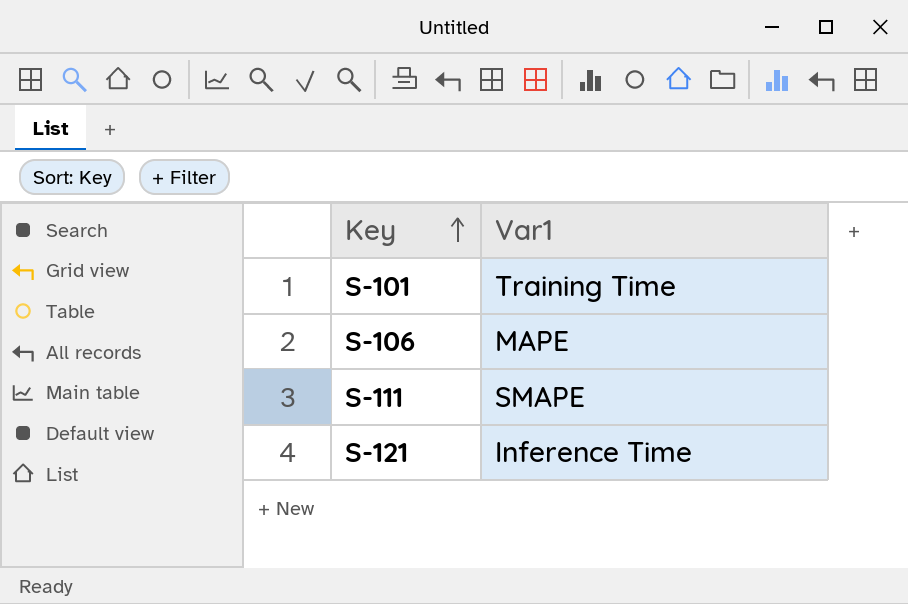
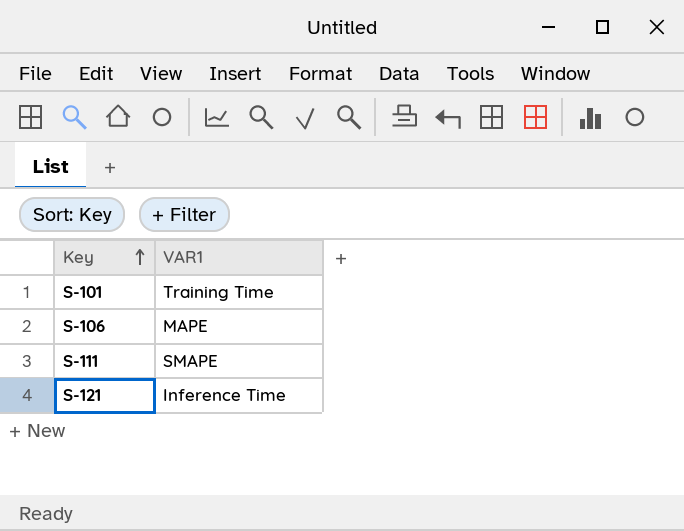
column name: Var1 -> VAR1

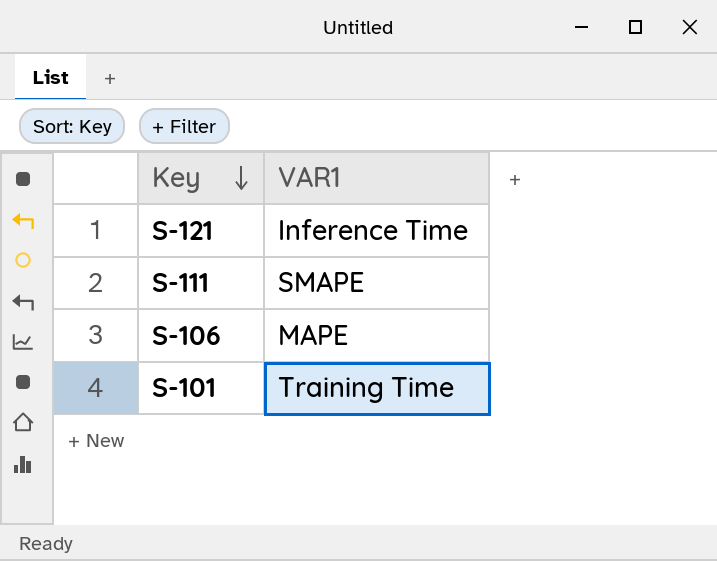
row order: Key ascending -> Key descending

